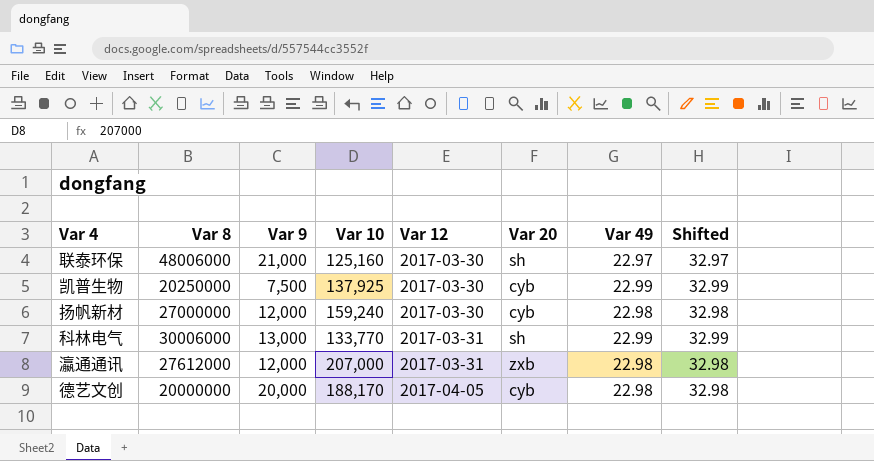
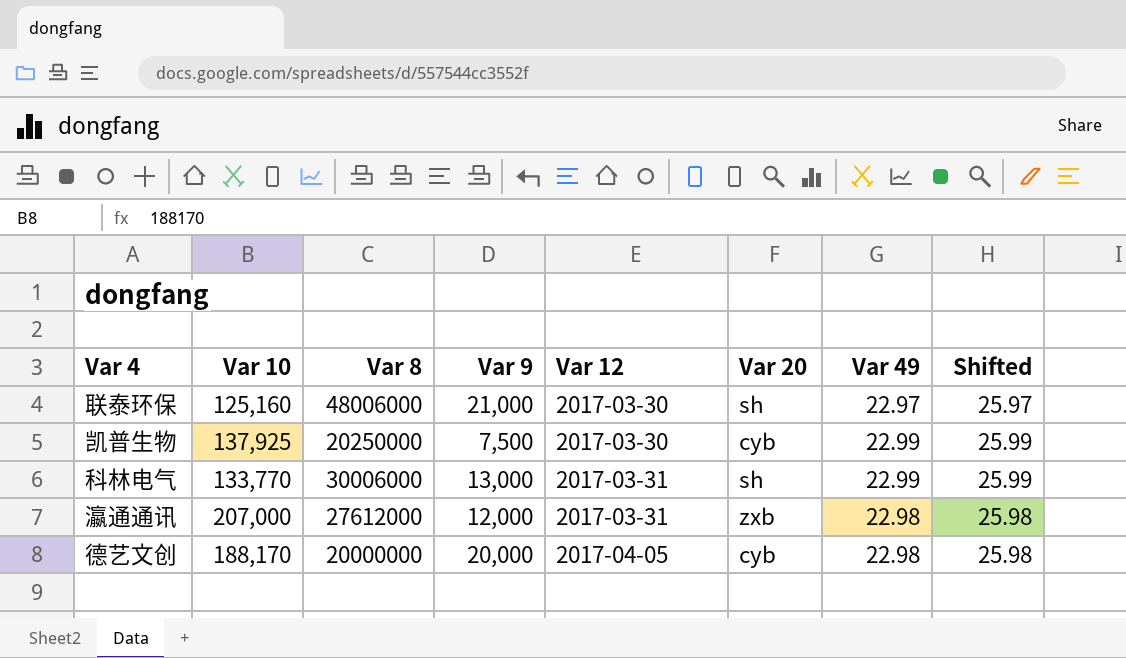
column Var 10 | position: 4 -> 2
column Shifted | formula: [Var 49] + 10 -> [Var 49] + 3
row 扬帆新材: 27000000 | 12,000 | 159,240 | 2017-03-30 | cyb | 22.98 | 32.98 -> none

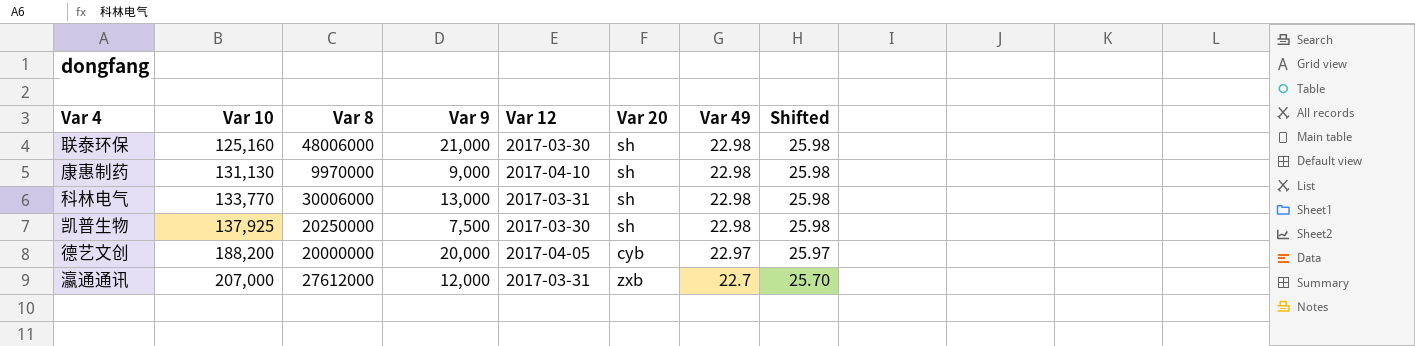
row order: Var 12 ascending -> Var 10 ascending
联泰环保 | Var 49: 22.97 -> 22.98
联泰环保 | Shifted: 25.97 -> 25.98
row 康惠制药: none -> 131,130 | 9970000 | 9,000 | 2017-04-10 | sh | 22.98 | 25.98
科林电气 | Var 49: 22.99 -> 22.98
科林电气 | Shifted: 25.99 -> 25.98
凯普生物 | Var 20: cyb -> sh
凯普生物 | Var 49: 22.99 -> 22.98
凯普生物 | Shifted: 25.99 -> 25.98
德艺文创 | Var 10: 188,170 -> 188,200
德艺文创 | Var 49: 22.98 -> 22.97
德艺文创 | Shifted: 25.98 -> 25.97
瀛通通讯 | Var 49: 22.98 -> 22.7
瀛通通讯 | Shifted: 25.98 -> 25.70

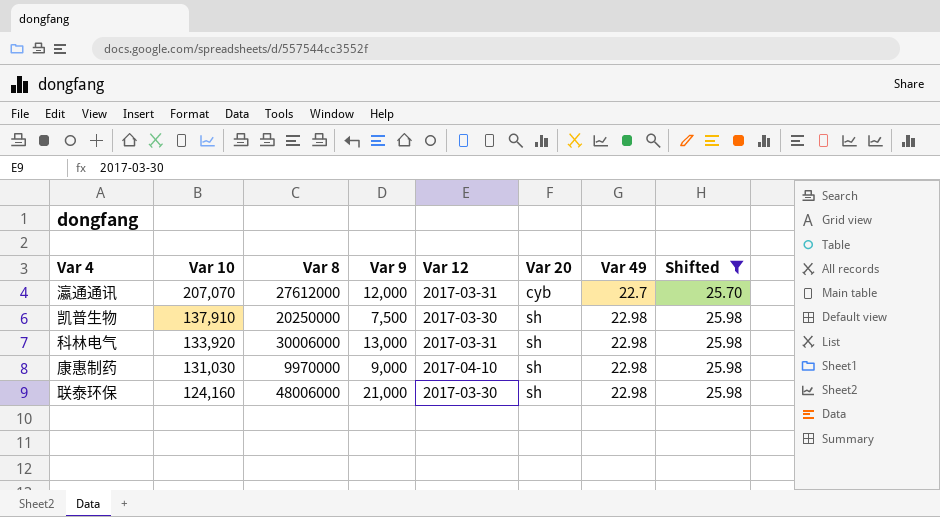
filter: none -> Shifted != 25.97
row order: Var 10 ascending -> Var 10 descending
瀛通通讯 | Var 10: 207,000 -> 207,070
瀛通通讯 | Var 20: zxb -> cyb
凯普生物 | Var 10: 137,925 -> 137,910
科林电气 | Var 10: 133,770 -> 133,920
康惠制药 | Var 10: 131,130 -> 131,030
联泰环保 | Var 10: 125,160 -> 124,160

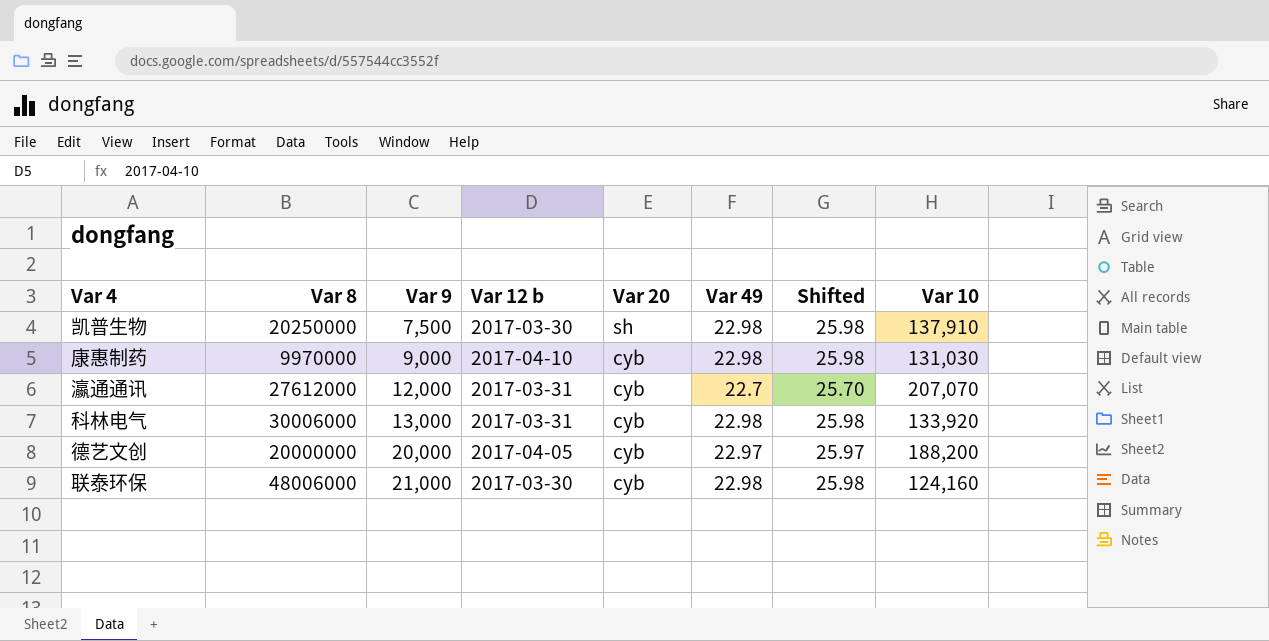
filter: Shifted != 25.97 -> none
row order: Var 10 descending -> Var 9 ascending
column name: Var 12 -> Var 12 b
column Var 10 | position: 2 -> 8
康惠制药 | Var 20: sh -> cyb
科林电气 | Var 20: sh -> cyb
联泰环保 | Var 20: sh -> cyb

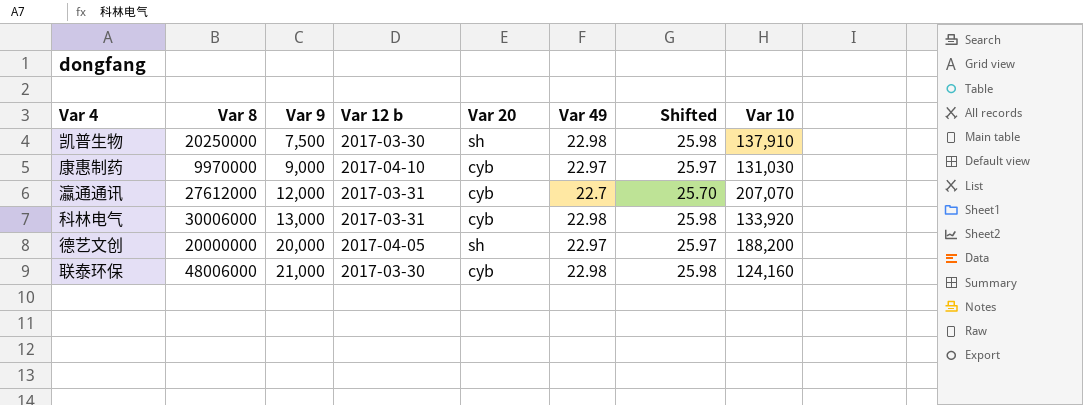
康惠制药 | Var 49: 22.98 -> 22.97
康惠制药 | Shifted: 25.98 -> 25.97
德艺文创 | Var 20: cyb -> sh

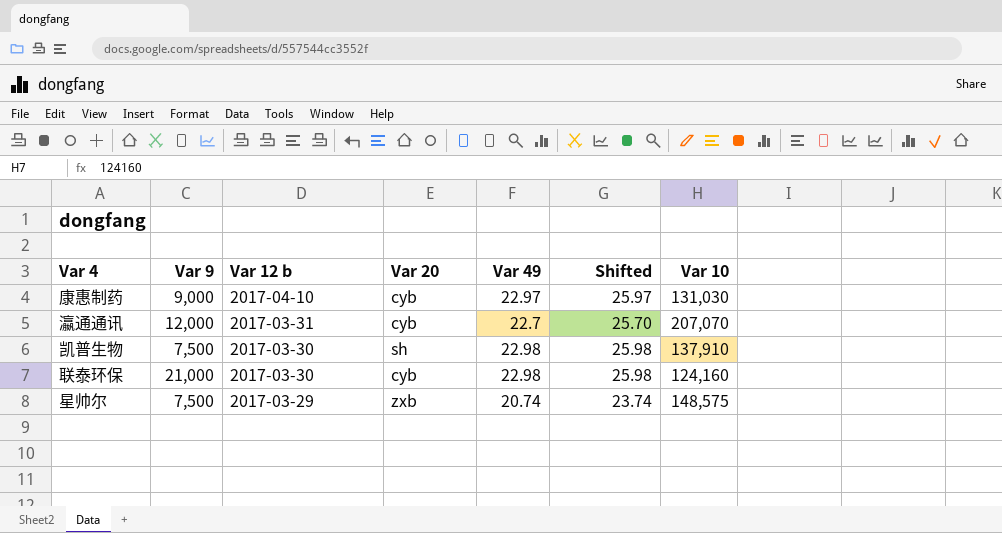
row order: Var 9 ascending -> Var 12 b descending
column Var 8 | position: 2 -> none
row 科林电气: 30006000 | 13,000 | 2017-03-31 | cyb | 22.98 | 25.98 | 133,920 -> none
row 德艺文创: 20000000 | 20,000 | 2017-04-05 | sh | 22.97 | 25.97 | 188,200 -> none
row 星帅尔: none -> 7,500 | 2017-03-29 | zxb | 20.74 | 23.74 | 148,575

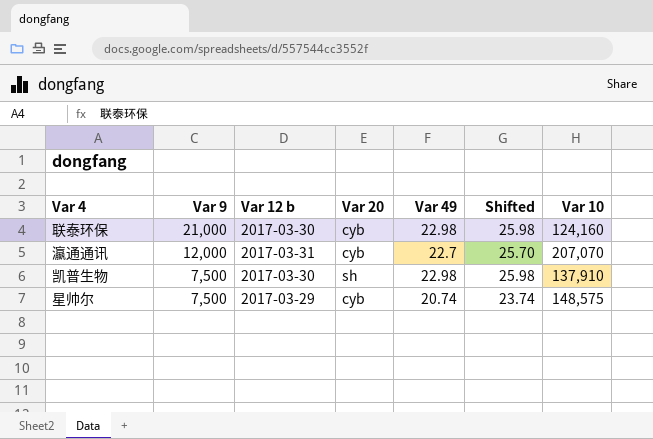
row order: Var 12 b descending -> Var 9 descending
row 康惠制药: 9,000 | 2017-04-10 | cyb | 22.97 | 25.97 | 131,030 -> none
星帅尔 | Var 20: zxb -> cyb

